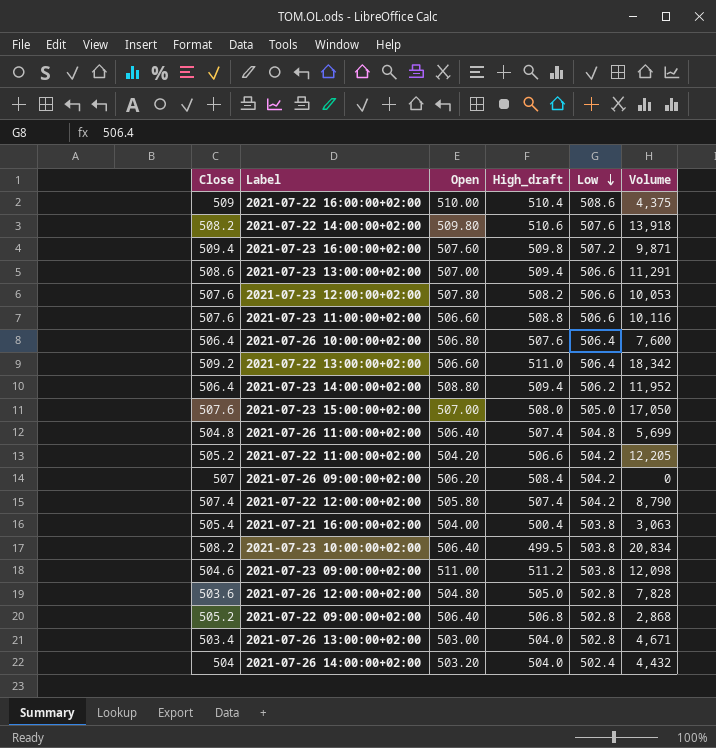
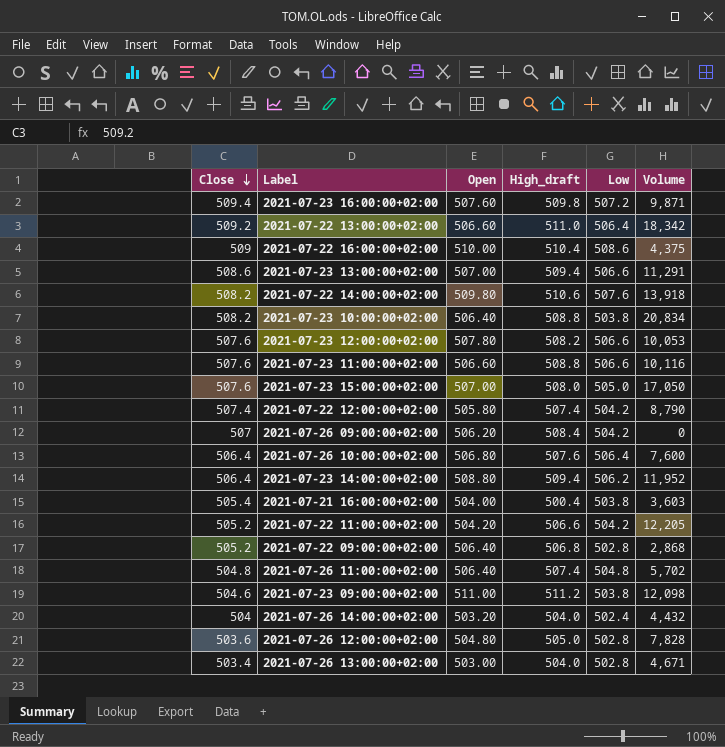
row order: Low descending -> Close descending
2021-07-23 10:00:00+02:00 | High_draft: 499.5 -> 508.8
2021-07-21 16:00:00+02:00 | Volume: 3,063 -> 3,603
2021-07-26 11:00:00+02:00 | Volume: 5,699 -> 5,702

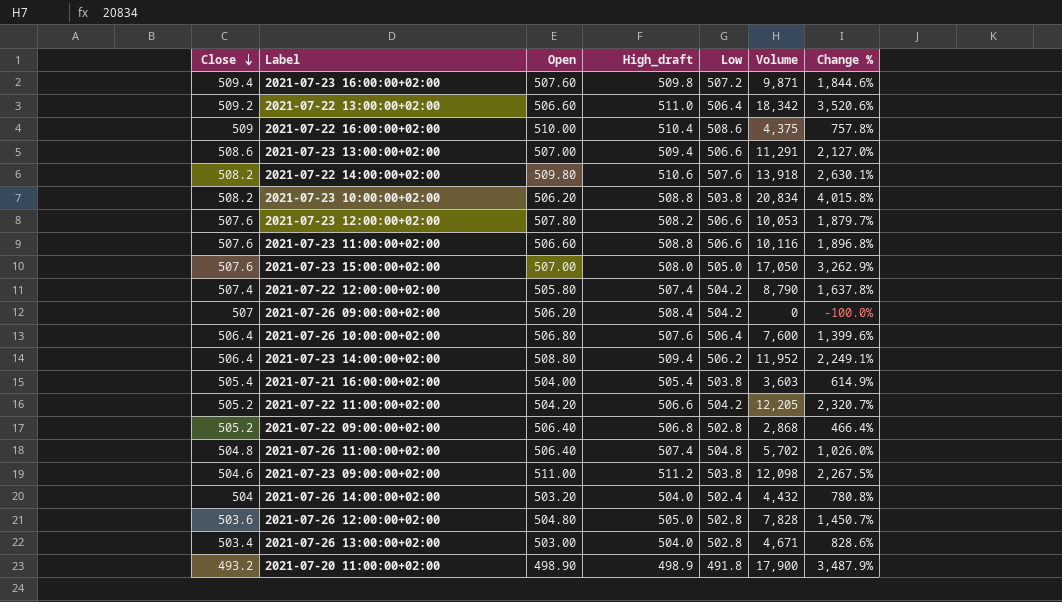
column Change % | formula: none -> ([Volume] - [Open]) / [Open]
2021-07-23 10:00:00+02:00 | Open: 506.40 -> 506.20
2021-07-21 16:00:00+02:00 | High_draft: 500.4 -> 505.4
row 2021-07-20 11:00:00+02:00: none -> 493.2 | 498.90 | 498.9 | 491.8 | 17,900 | 3,487.9%

